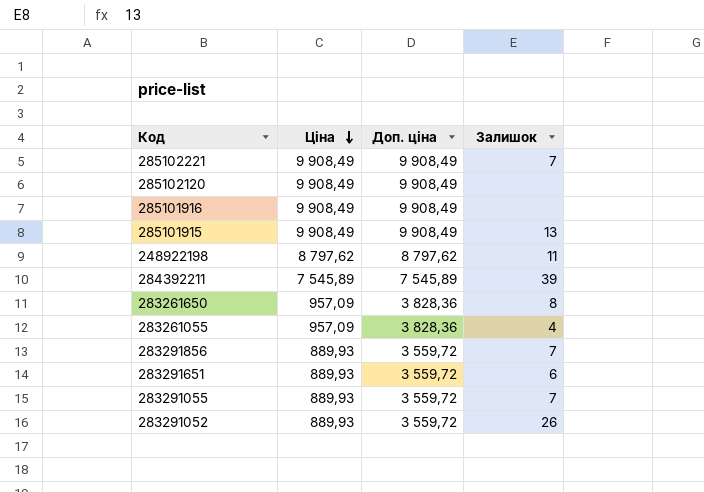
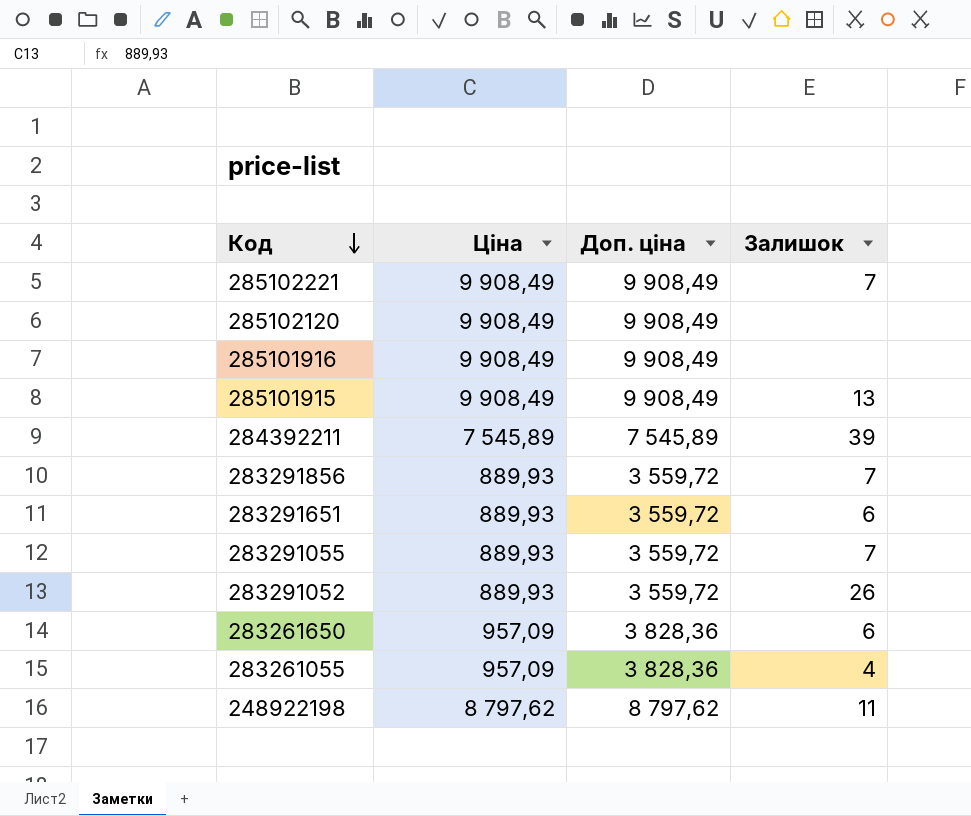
row order: Ціна descending -> Код descending
283261650 | Залишок: 8 -> 6

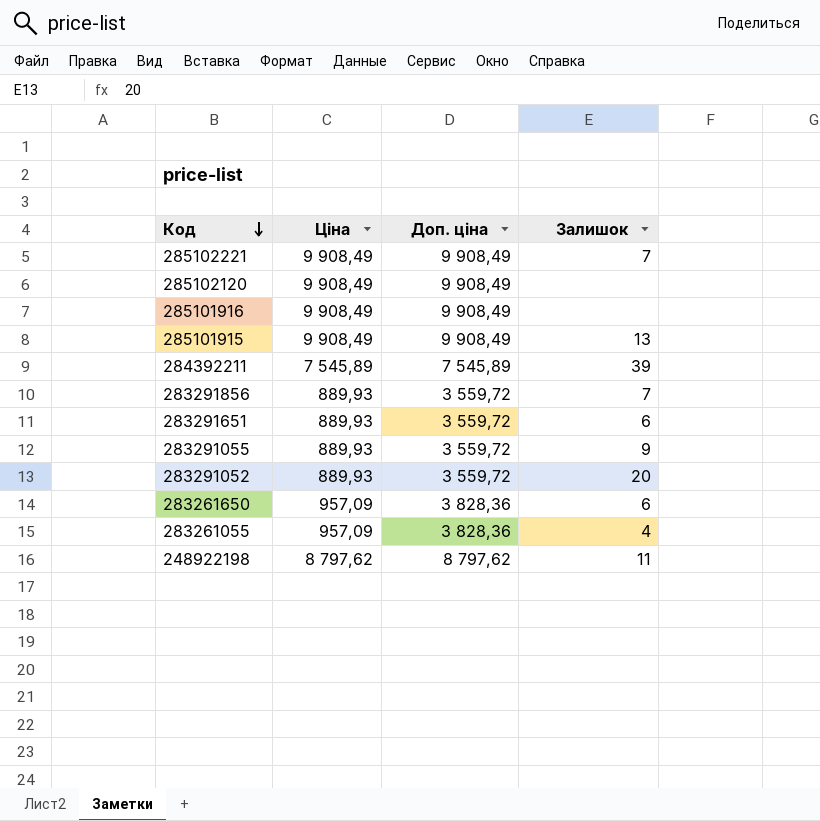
283291055 | Залишок: 7 -> 9
283291052 | Залишок: 26 -> 20

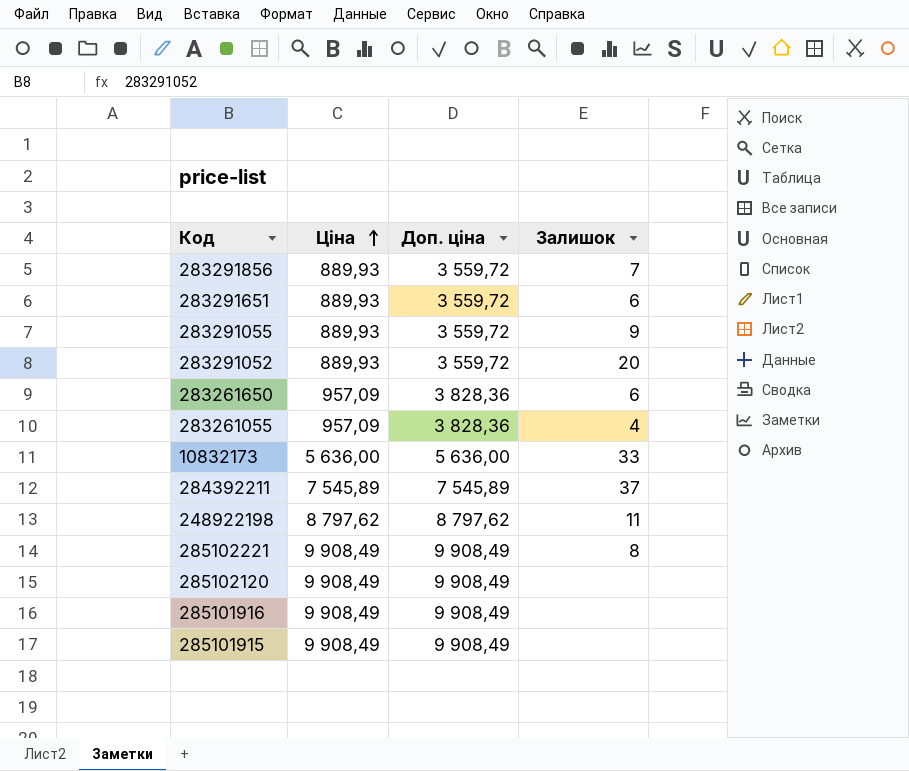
row order: Код descending -> Ціна ascending
row 10832173: none -> 5 636,00 | 5 636,00 | 33
284392211 | Залишок: 39 -> 37
285102221 | Залишок: 7 -> 8
285101915 | Залишок: 13 -> none

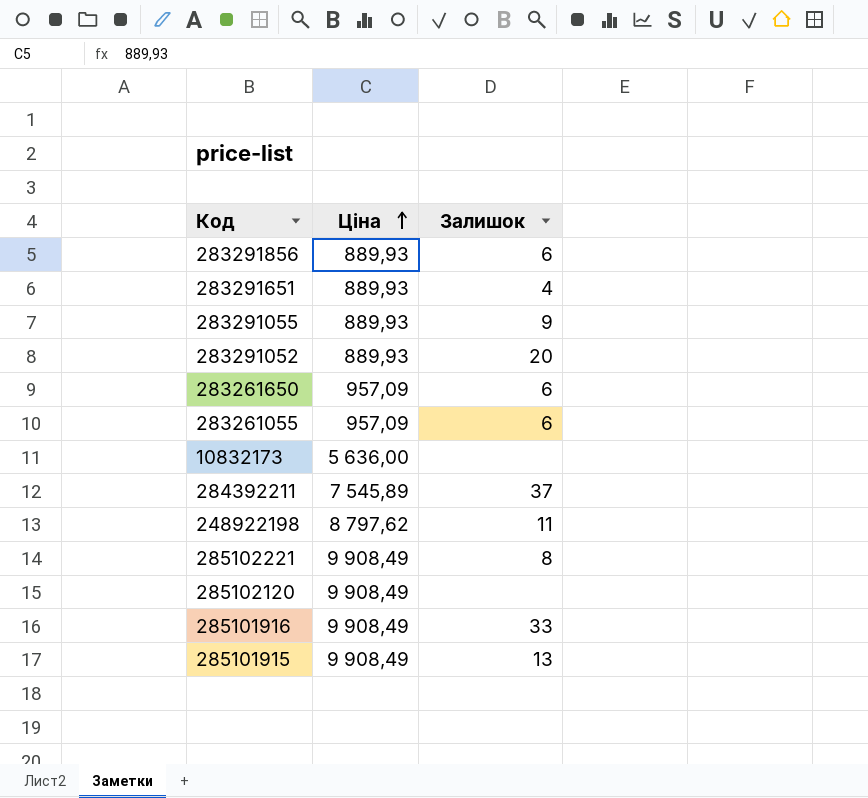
column Доп. ціна | position: 3 -> none
283291856 | Залишок: 7 -> 6
283291651 | Залишок: 6 -> 4
283261055 | Залишок: 4 -> 6
10832173 | Залишок: 33 -> none
285101916 | Залишок: none -> 33
285101915 | Залишок: none -> 13

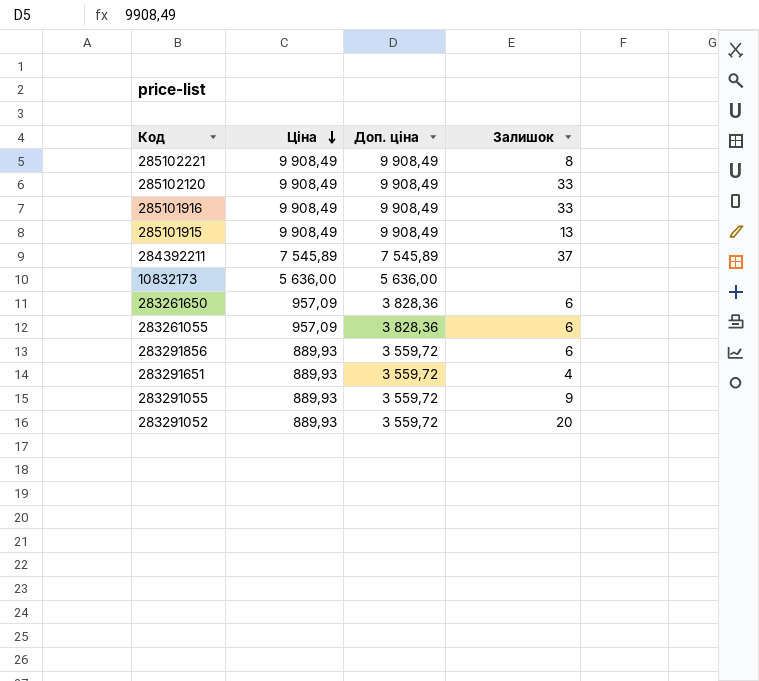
row order: Ціна ascending -> Ціна descending
column Доп. ціна | position: none -> 3
row 248922198: 8 797,62 | 11 -> none
285102120 | Залишок: none -> 33

